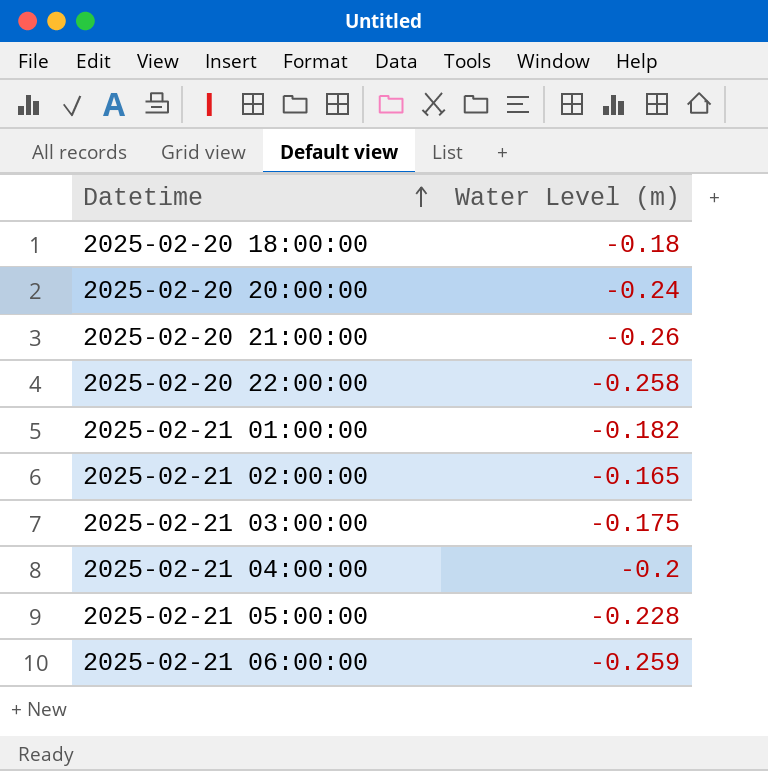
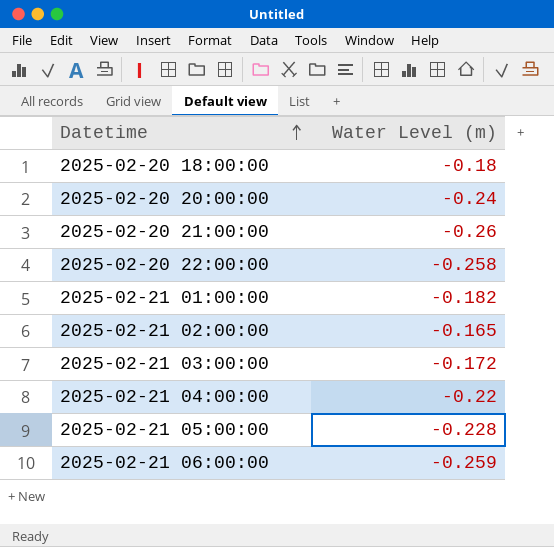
2025-02-21 03:00:00 | Water Level (m): -0.175 -> -0.172
2025-02-21 04:00:00 | Water Level (m): -0.2 -> -0.22

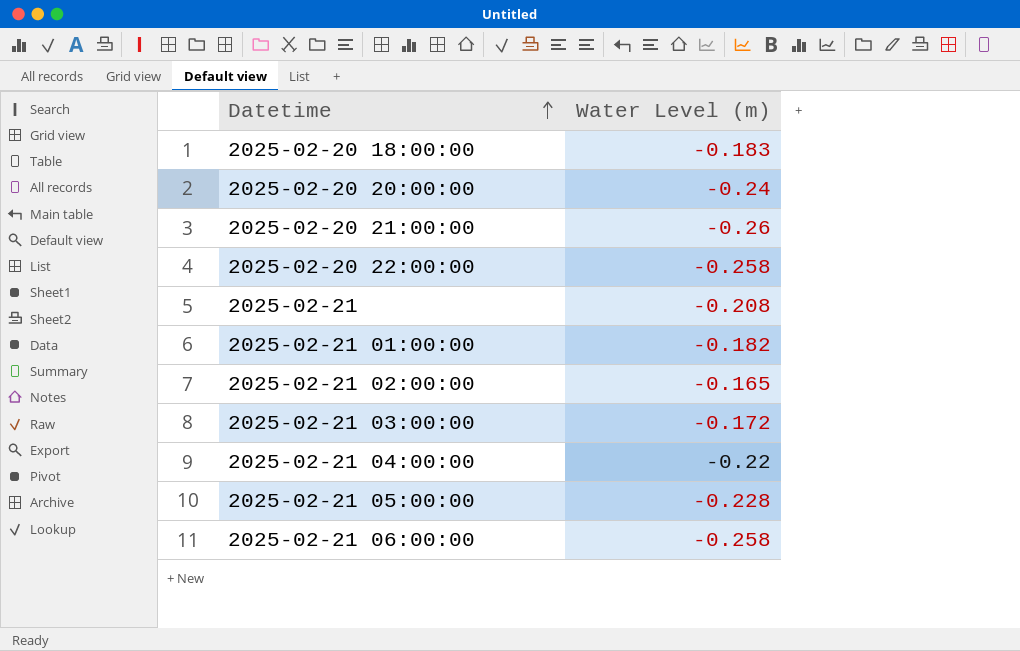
2025-02-20 18:00:00 | Water Level (m): -0.18 -> -0.183
row 2025-02-21: none -> -0.208
2025-02-21 06:00:00 | Water Level (m): -0.259 -> -0.258

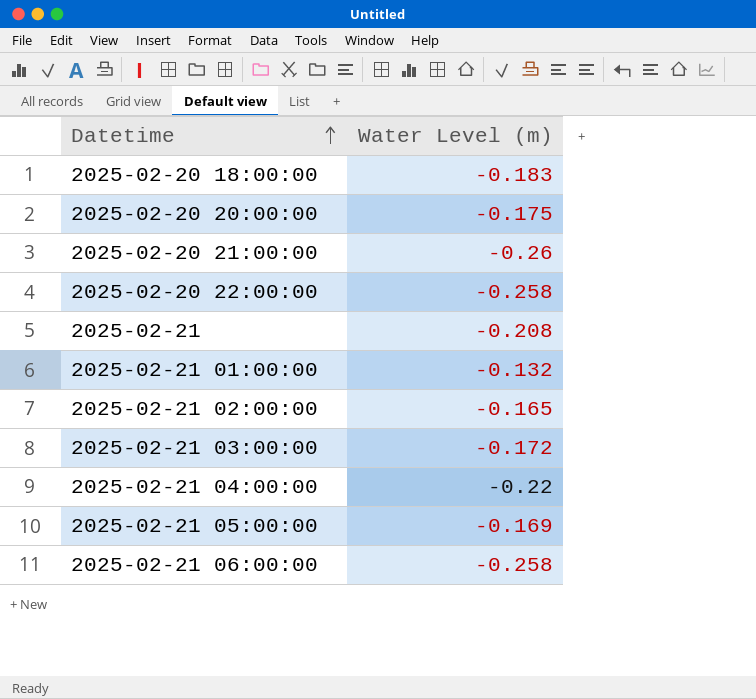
2025-02-20 20:00:00 | Water Level (m): -0.24 -> -0.175
2025-02-21 01:00:00 | Water Level (m): -0.182 -> -0.132
2025-02-21 05:00:00 | Water Level (m): -0.228 -> -0.169

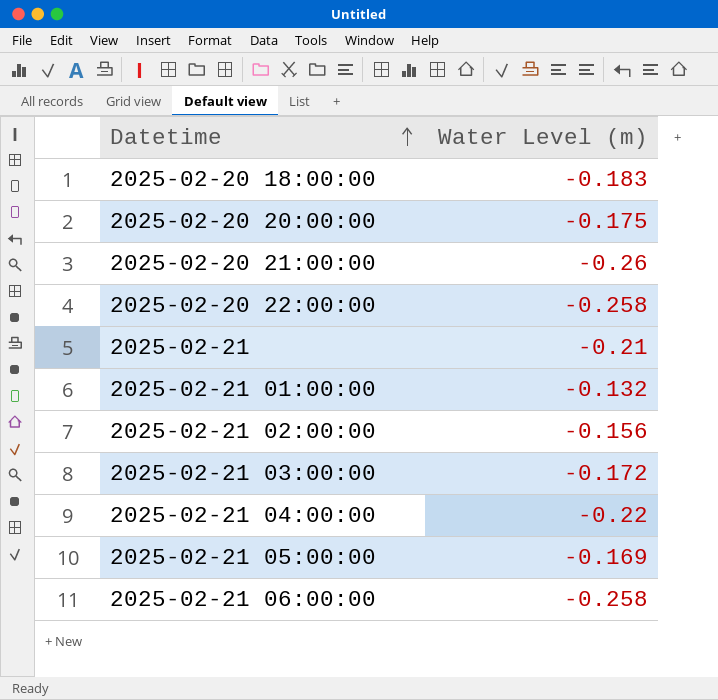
2025-02-21 | Water Level (m): -0.208 -> -0.21
2025-02-21 02:00:00 | Water Level (m): -0.165 -> -0.156

